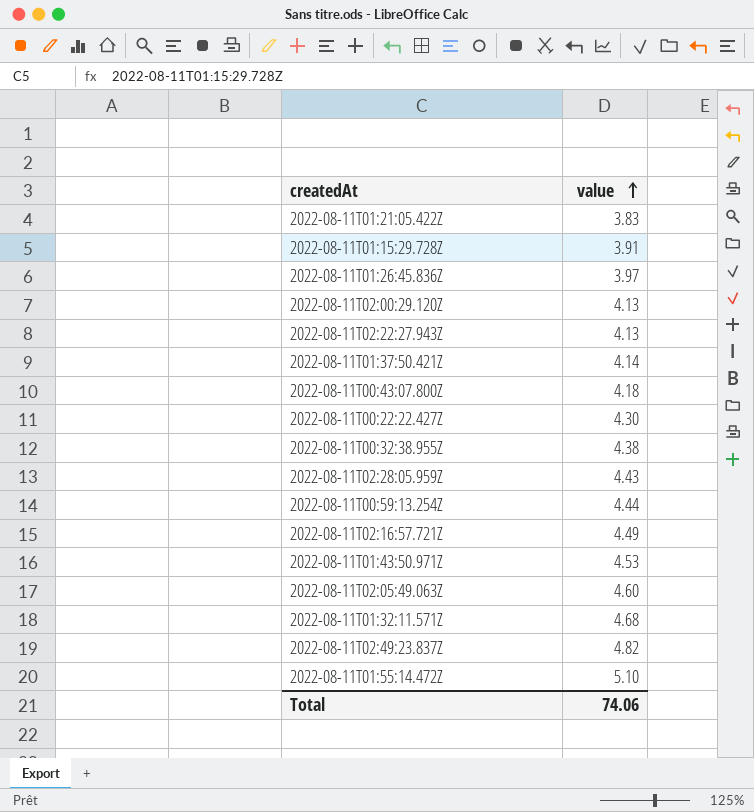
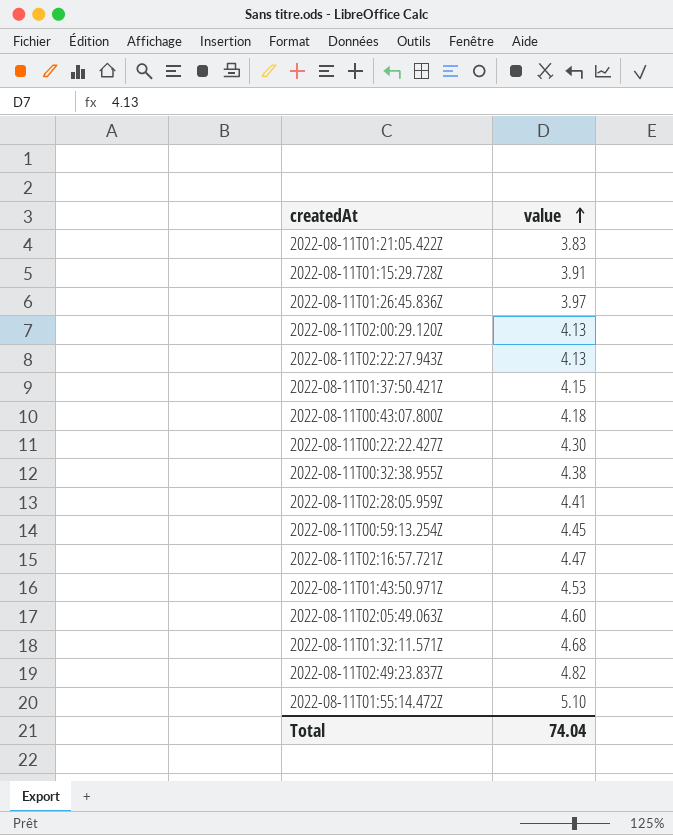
2022-08-11T01:37:50.421Z | value: 4.14 -> 4.15
2022-08-11T02:28:05.959Z | value: 4.43 -> 4.41
2022-08-11T00:59:13.254Z | value: 4.44 -> 4.45
2022-08-11T02:16:57.721Z | value: 4.49 -> 4.47
Total | value: 74.06 -> 74.04

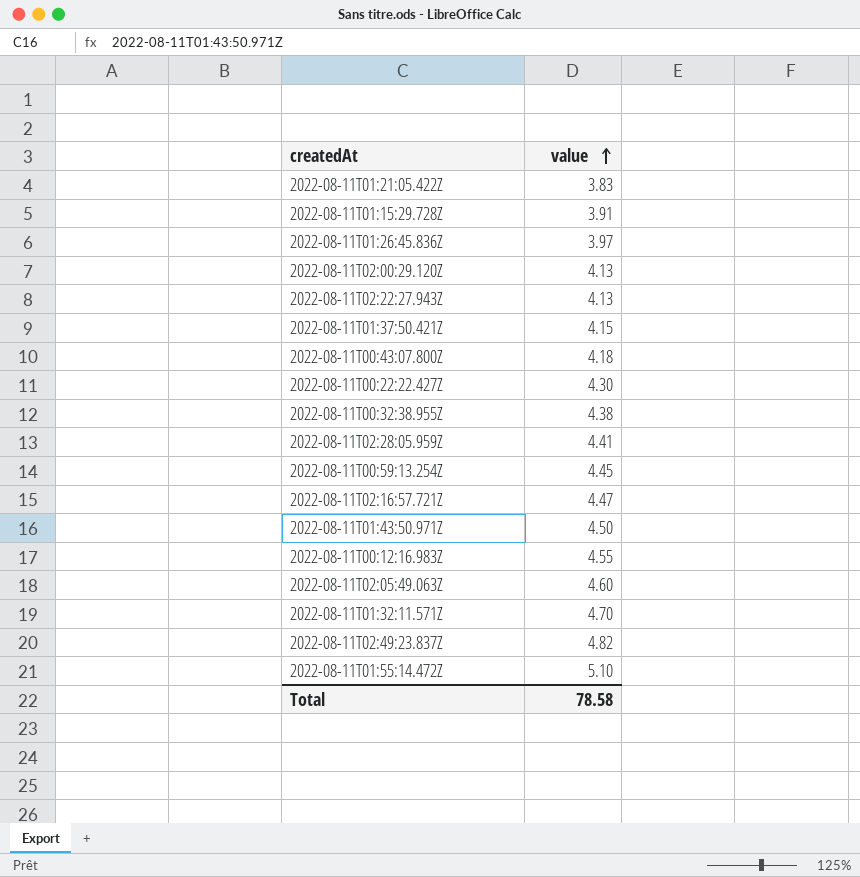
2022-08-11T01:43:50.971Z | value: 4.53 -> 4.50
row 2022-08-11T00:12:16.983Z: none -> 4.55
2022-08-11T01:32:11.571Z | value: 4.68 -> 4.70
Total | value: 74.04 -> 78.58

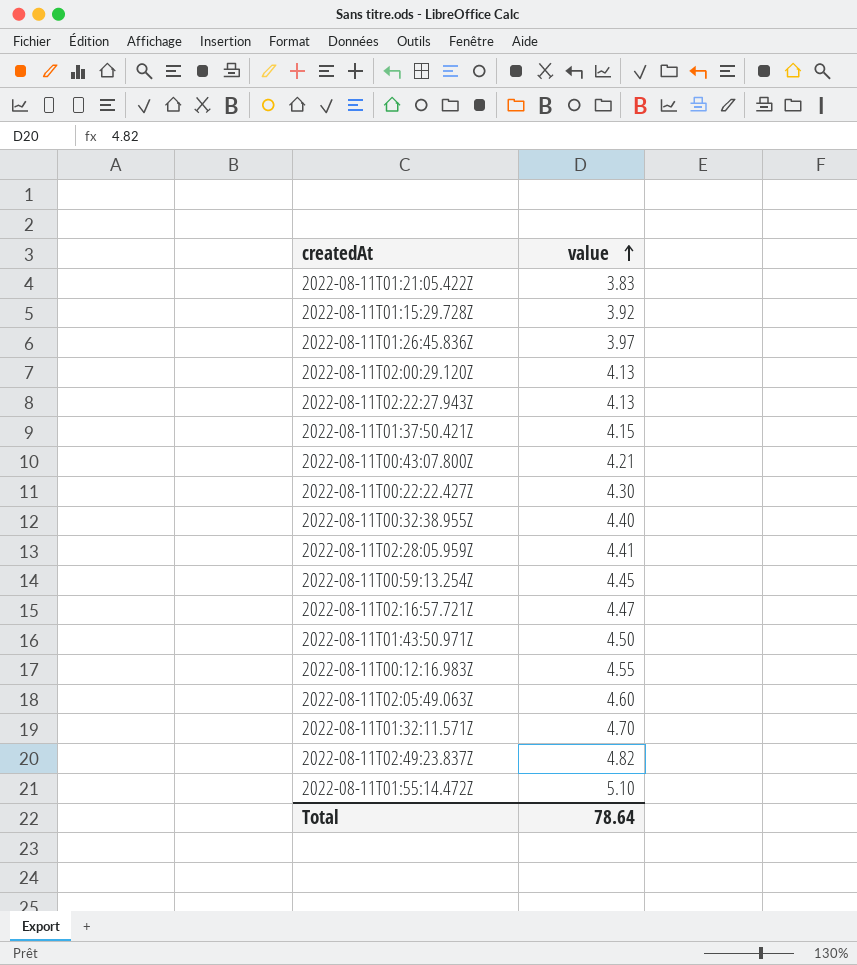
2022-08-11T01:15:29.728Z | value: 3.91 -> 3.92
2022-08-11T00:43:07.800Z | value: 4.18 -> 4.21
2022-08-11T00:32:38.955Z | value: 4.38 -> 4.40
Total | value: 78.58 -> 78.64

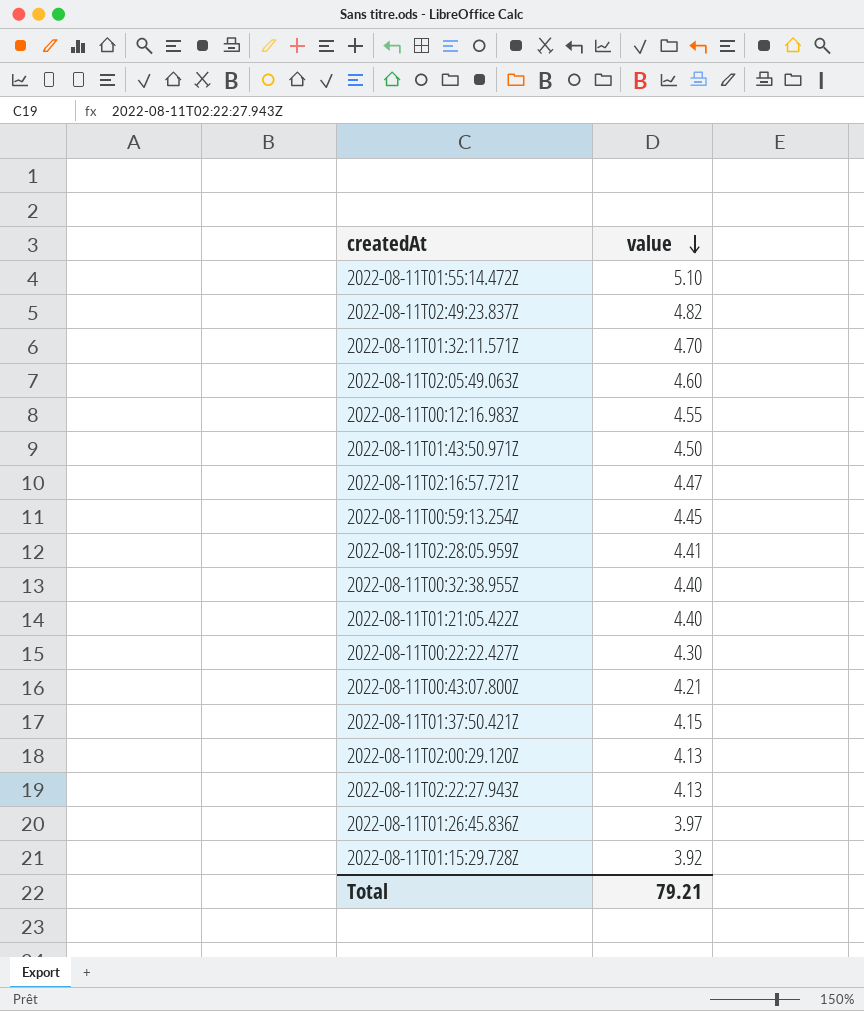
row order: value ascending -> value descending
2022-08-11T01:21:05.422Z | value: 3.83 -> 4.40
Total | value: 78.64 -> 79.21

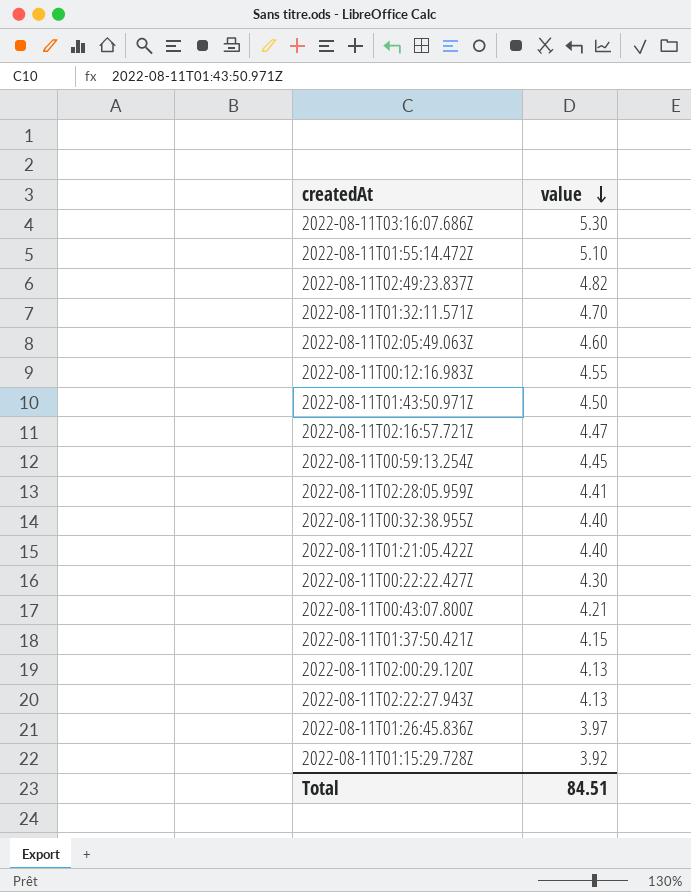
row 2022-08-11T03:16:07.686Z: none -> 5.30
Total | value: 79.21 -> 84.51

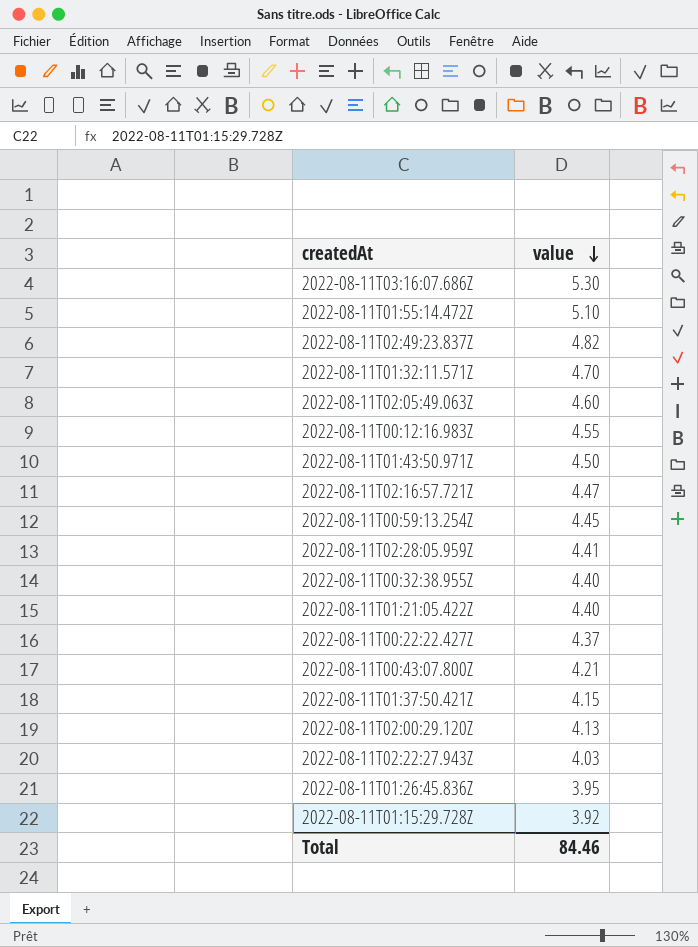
2022-08-11T00:22:22.427Z | value: 4.30 -> 4.37
2022-08-11T02:22:27.943Z | value: 4.13 -> 4.03
2022-08-11T01:26:45.836Z | value: 3.97 -> 3.95
Total | value: 84.51 -> 84.46

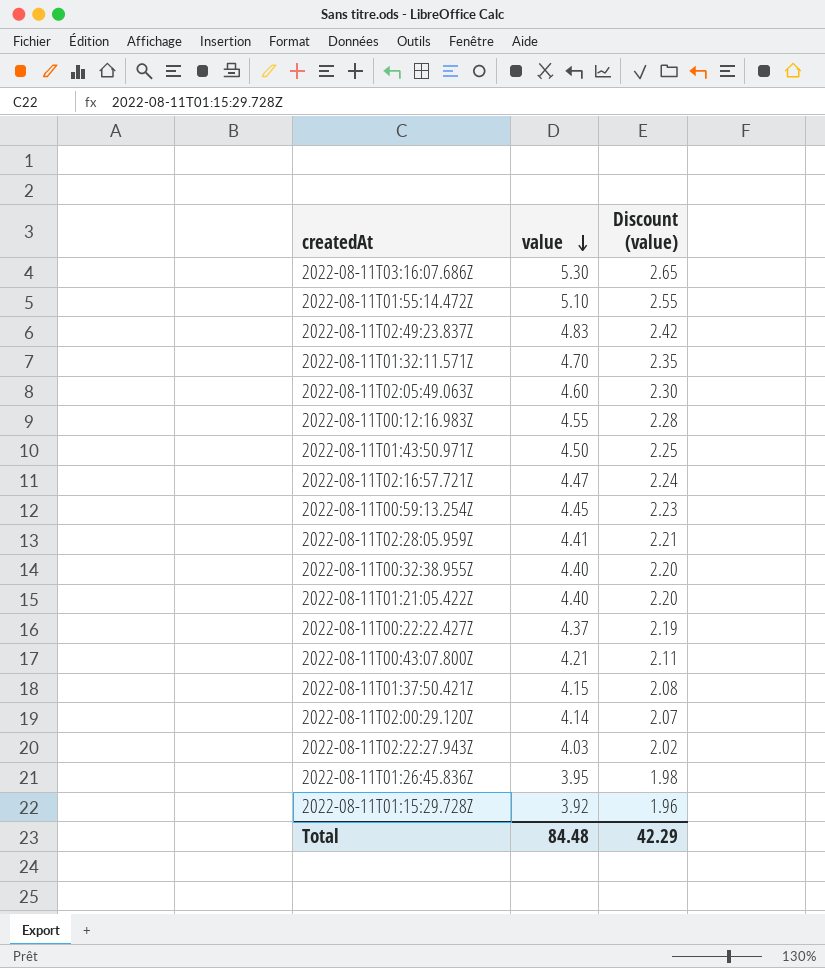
column Discount (value) | formula: none -> [value] * 0.5
2022-08-11T02:49:23.837Z | value: 4.82 -> 4.83
2022-08-11T02:00:29.120Z | value: 4.13 -> 4.14
Total | value: 84.46 -> 84.48

